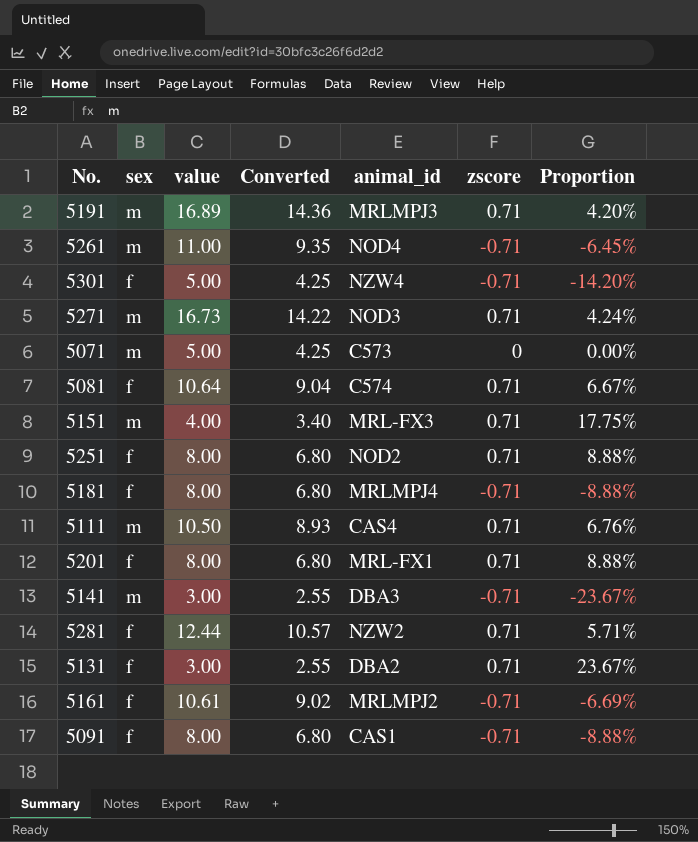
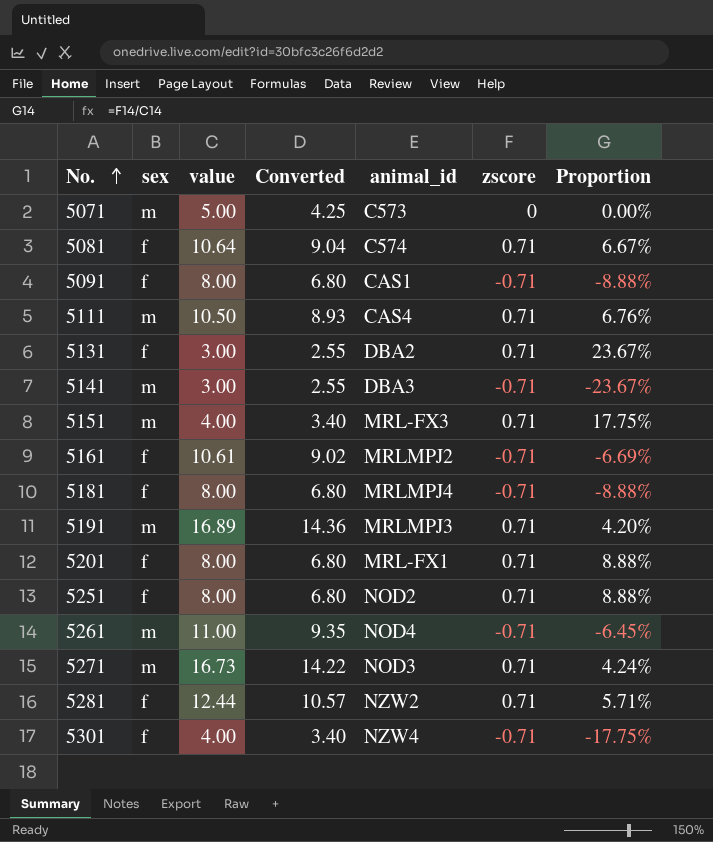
row order: none -> No. ascending
5301 | value: 5.00 -> 4.00
5301 | Converted: 4.25 -> 3.40
5301 | Proportion: -14.20% -> -17.75%

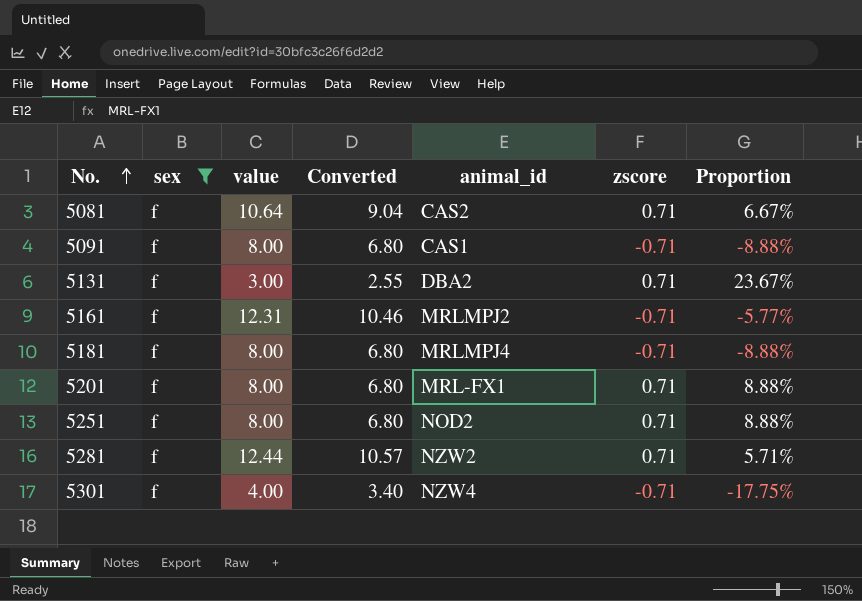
filter: none -> sex = f
5081 | animal_id: C574 -> CAS2
5161 | value: 10.61 -> 12.31
5161 | Converted: 9.02 -> 10.46
5161 | Proportion: -6.69% -> -5.77%

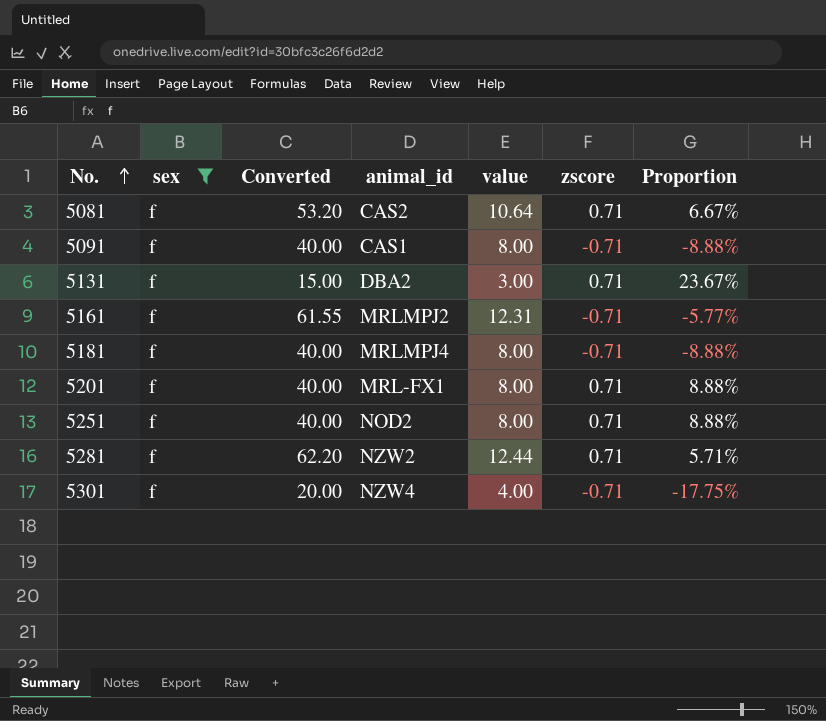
column Converted | formula: [value] * 0.85 -> [value] * 5
column value | position: 3 -> 5

